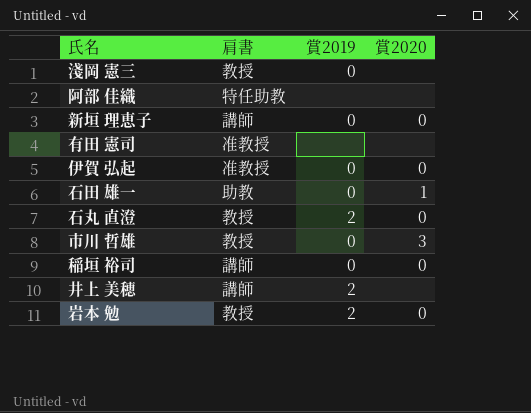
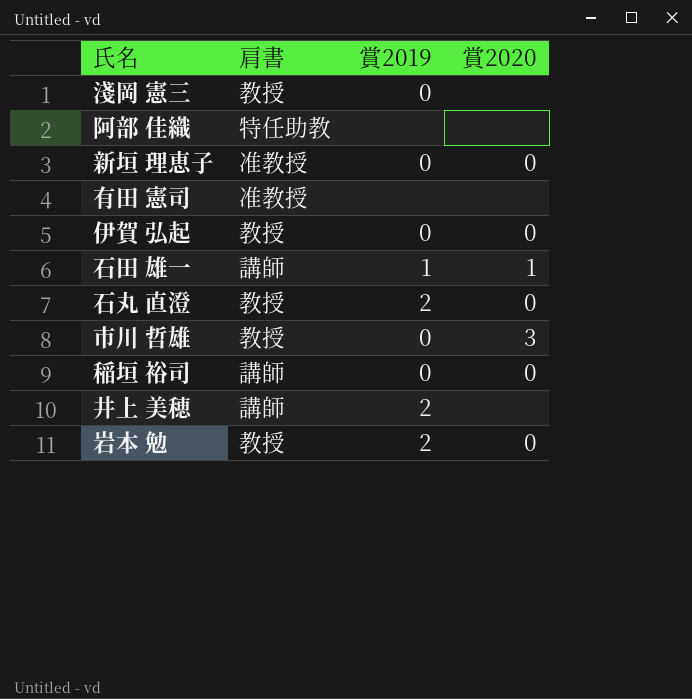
新垣 理恵子 | 肩書: 講師 -> 准教授
伊賀 弘起 | 肩書: 准教授 -> 教授
石田 雄一 | 肩書: 助教 -> 講師
石田 雄一 | 賞2019: 0 -> 1

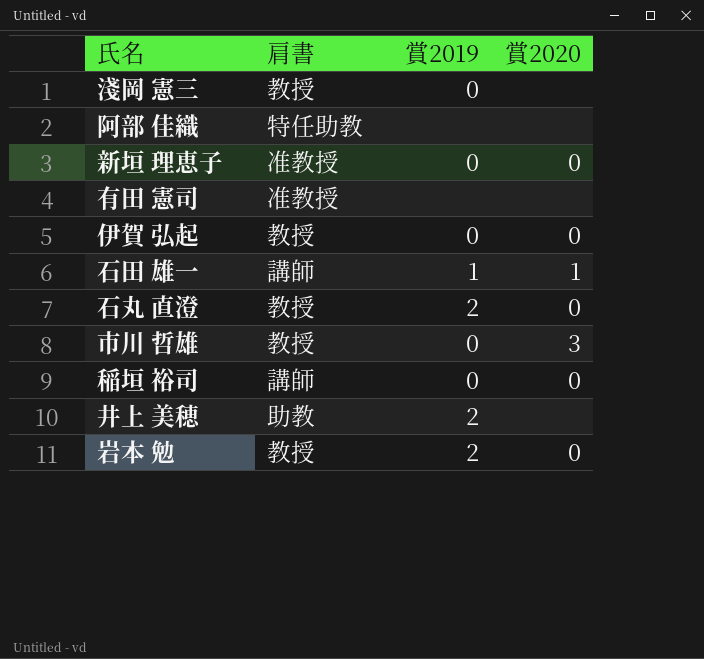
井上 美穂 | 肩書: 講師 -> 助教

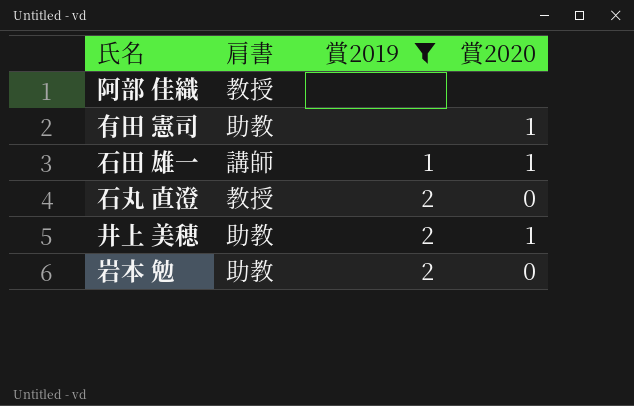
filter: none -> 賞2019 != 0
阿部 佳織 | 肩書: 特任助教 -> 教授
有田 憲司 | 肩書: 准教授 -> 助教
有田 憲司 | 賞2020: none -> 1
井上 美穂 | 賞2020: none -> 1
岩本 勉 | 肩書: 教授 -> 助教

